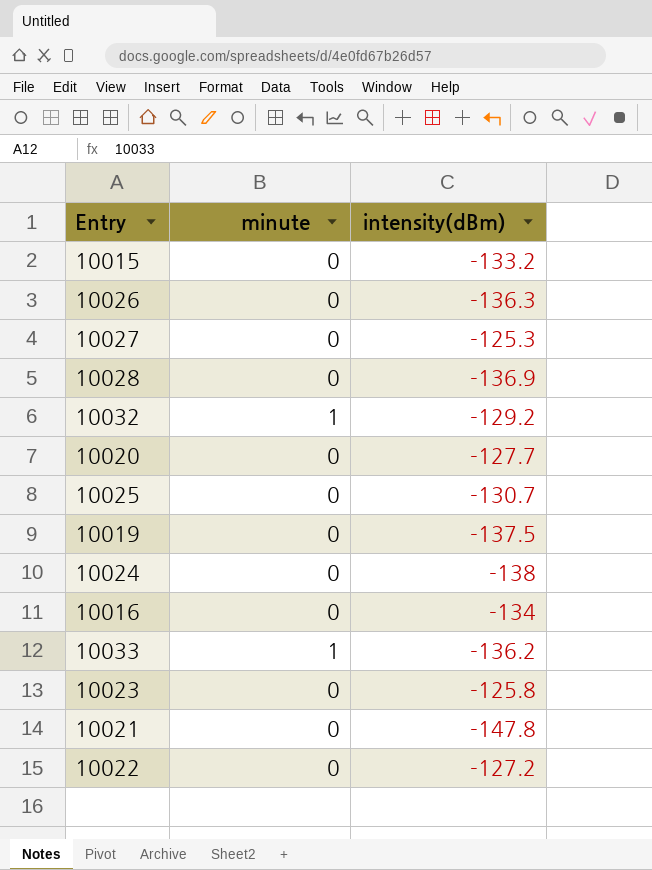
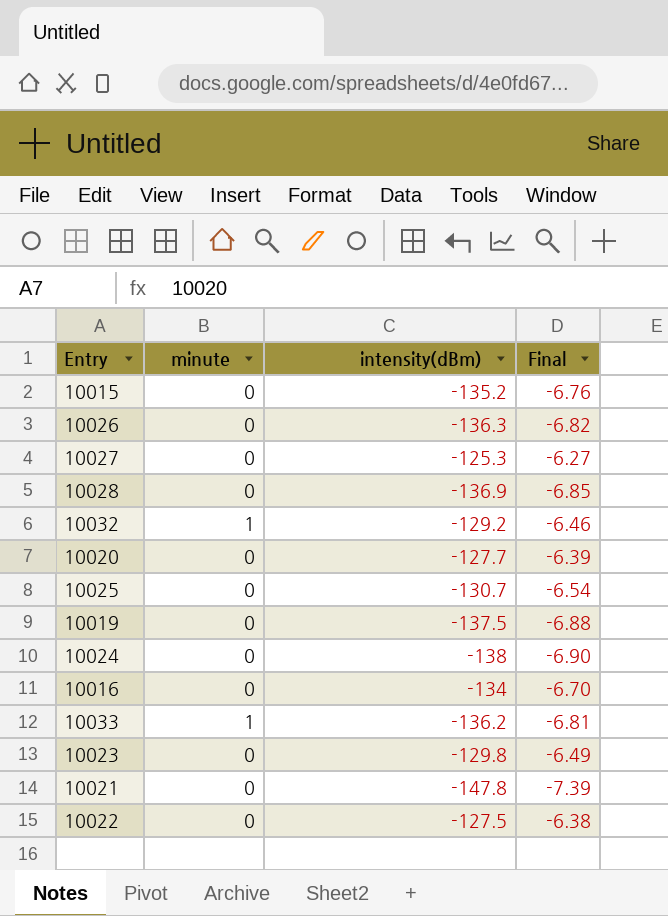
column Final | formula: none -> [intensity(dBm)] * 0.05
10015 | intensity(dBm): -133.2 -> -135.2
10023 | intensity(dBm): -125.8 -> -129.8
10022 | intensity(dBm): -127.2 -> -127.5

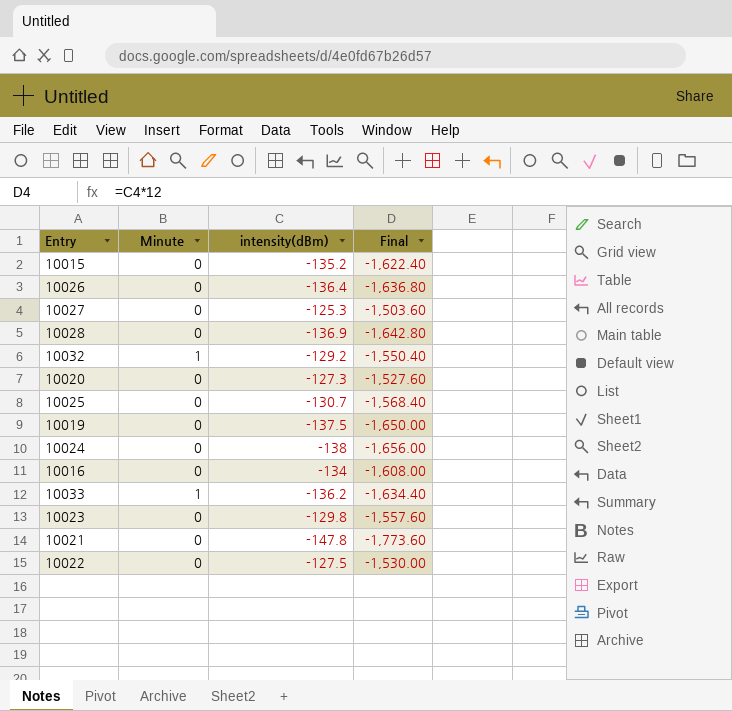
column name: minute -> Minute
column Final | formula: [intensity(dBm)] * 0.05 -> [intensity(dBm)] * 12
10026 | intensity(dBm): -136.3 -> -136.4
10020 | intensity(dBm): -127.7 -> -127.3

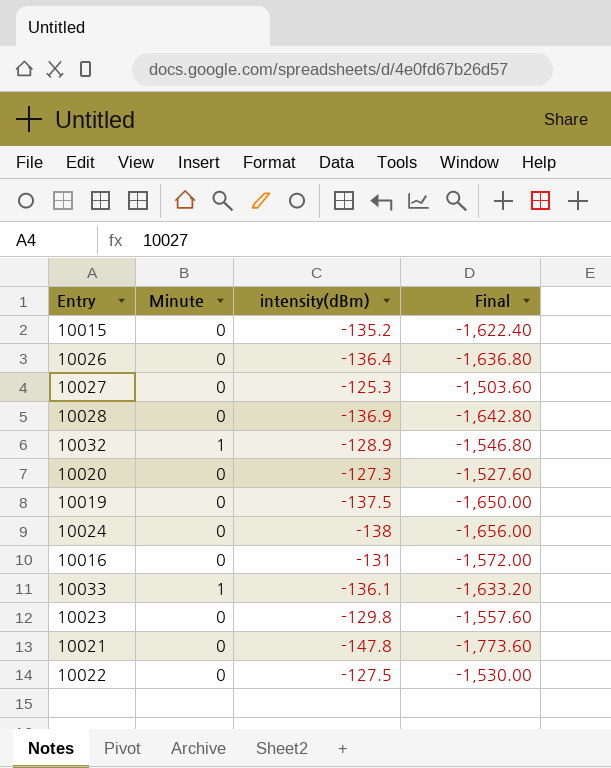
row 10025: 0 | -130.7 | -1,568.40 -> none
10032 | intensity(dBm): -129.2 -> -128.9
10032 | Final: -1,550.40 -> -1,546.80
10016 | intensity(dBm): -134 -> -131
10016 | Final: -1,608.00 -> -1,572.00
10033 | intensity(dBm): -136.2 -> -136.1
10033 | Final: -1,634.40 -> -1,633.20

